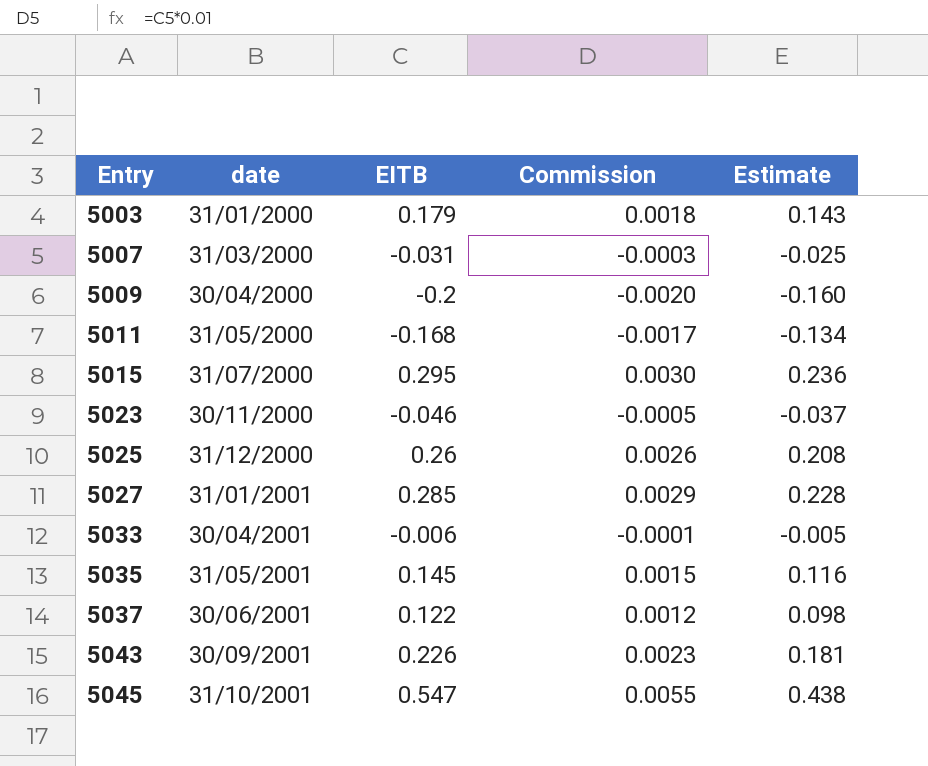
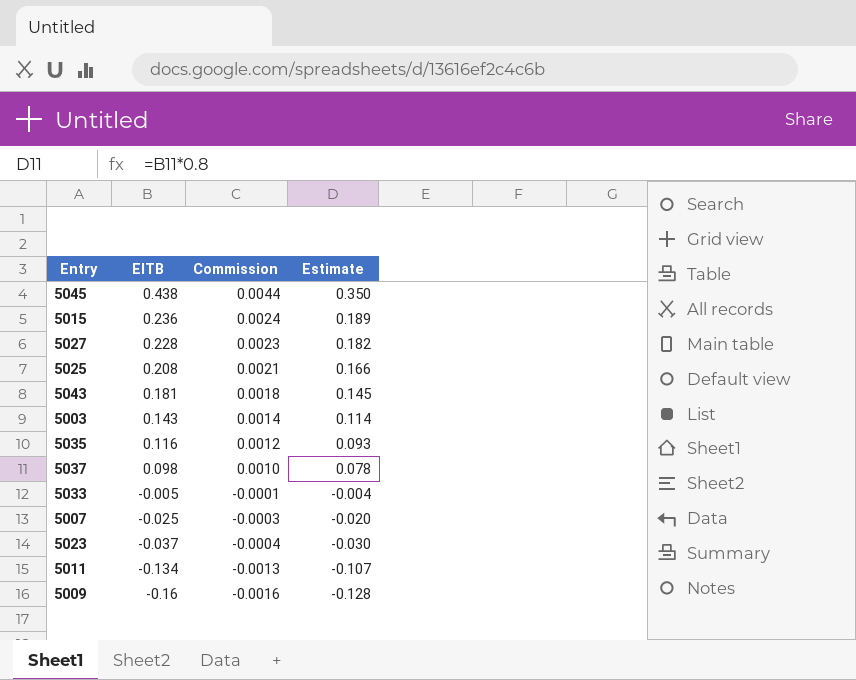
row order: Entry ascending -> EITB descending
column date | position: 2 -> none
5045 | EITB: 0.547 -> 0.438
5045 | Commission: 0.0055 -> 0.0044
5045 | Estimate: 0.438 -> 0.350
5015 | EITB: 0.295 -> 0.236
5015 | Commission: 0.0030 -> 0.0024
5015 | Estimate: 0.236 -> 0.189
5027 | EITB: 0.285 -> 0.228
5027 | Commission: 0.0029 -> 0.0023
5027 | Estimate: 0.228 -> 0.182
5025 | EITB: 0.26 -> 0.208
5025 | Commission: 0.0026 -> 0.0021
5025 | Estimate: 0.208 -> 0.166
5043 | EITB: 0.226 -> 0.181
5043 | Commission: 0.0023 -> 0.0018
5043 | Estimate: 0.181 -> 0.145
5003 | EITB: 0.179 -> 0.143
5003 | Commission: 0.0018 -> 0.0014
5003 | Estimate: 0.143 -> 0.114
5035 | EITB: 0.145 -> 0.116
5035 | Commission: 0.0015 -> 0.0012
5035 | Estimate: 0.116 -> 0.093
5037 | EITB: 0.122 -> 0.098
5037 | Commission: 0.0012 -> 0.0010
5037 | Estimate: 0.098 -> 0.078
5033 | EITB: -0.006 -> -0.005
5033 | Estimate: -0.005 -> -0.004
5007 | EITB: -0.031 -> -0.025
5007 | Estimate: -0.025 -> -0.020
5023 | EITB: -0.046 -> -0.037
5023 | Commission: -0.0005 -> -0.0004
5023 | Estimate: -0.037 -> -0.030
5011 | EITB: -0.168 -> -0.134
5011 | Commission: -0.0017 -> -0.0013
5011 | Estimate: -0.134 -> -0.107
5009 | EITB: -0.2 -> -0.16
5009 | Commission: -0.0020 -> -0.0016
5009 | Estimate: -0.160 -> -0.128

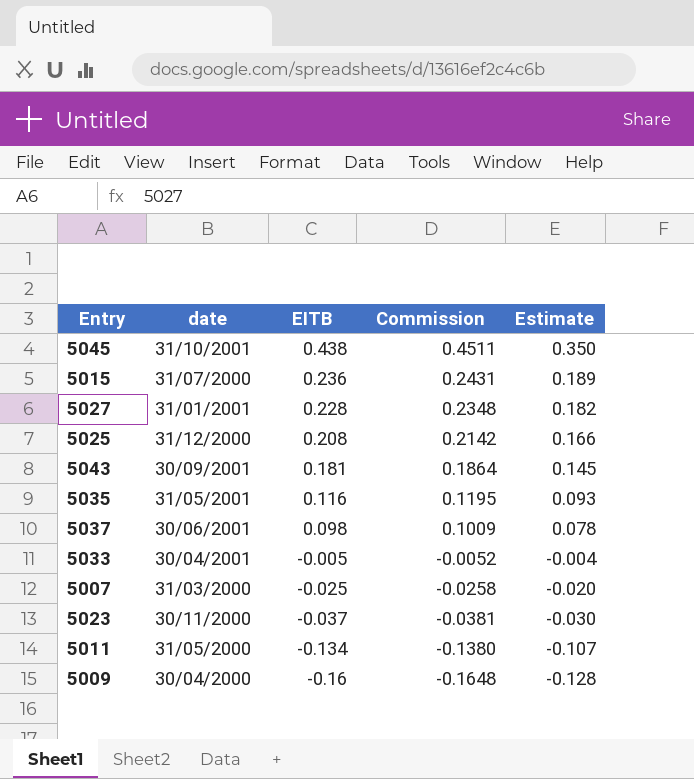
column date | position: none -> 2
column Commission | formula: [EITB] * 0.01 -> [EITB] * 1.03
row 5003: 0.143 | 0.0014 | 0.114 -> none

